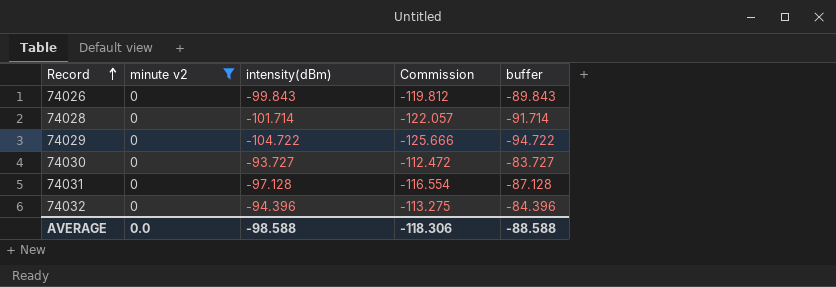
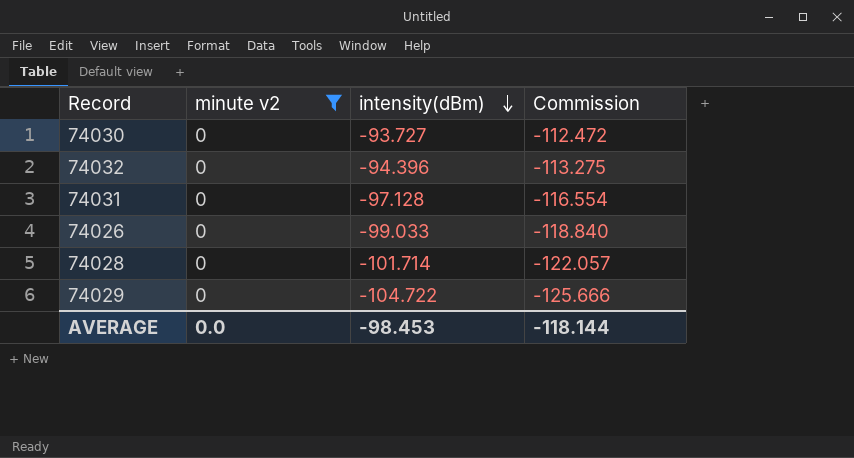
row order: Record ascending -> intensity(dBm) descending
column buffer | formula: [intensity(dBm)] + 10 -> none
74026 | intensity(dBm): -99.843 -> -99.033
74026 | Commission: -119.812 -> -118.840
AVERAGE | intensity(dBm): -98.588 -> -98.453
AVERAGE | Commission: -118.306 -> -118.144

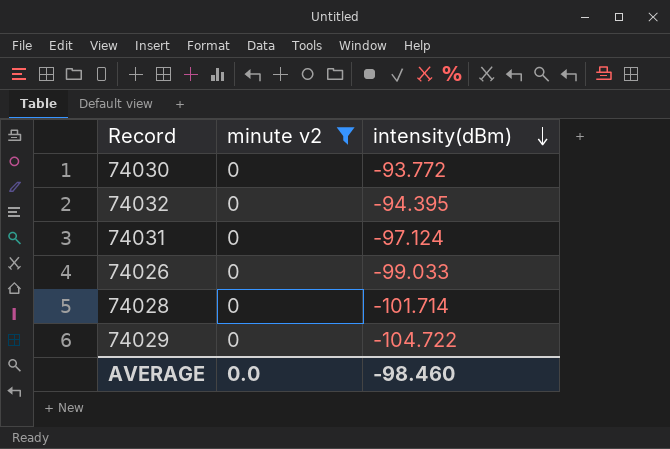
column Commission | formula: [intensity(dBm)] * 1.2 -> none
74030 | intensity(dBm): -93.727 -> -93.772
74032 | intensity(dBm): -94.396 -> -94.395
74031 | intensity(dBm): -97.128 -> -97.124
AVERAGE | intensity(dBm): -98.453 -> -98.460

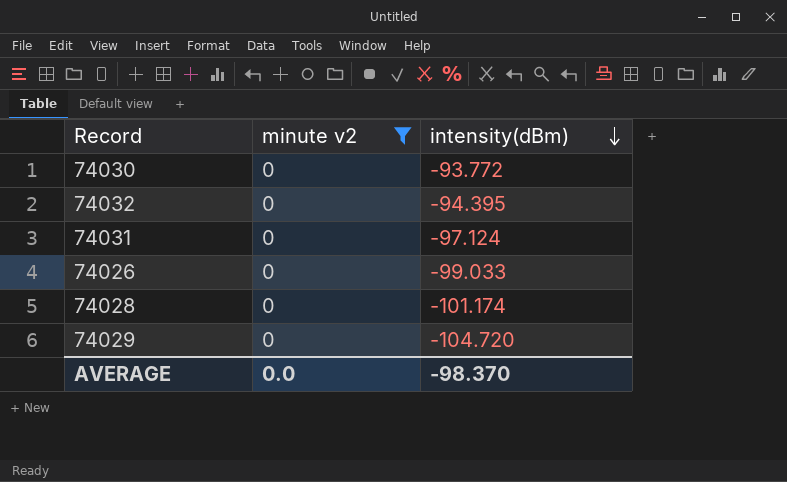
74028 | intensity(dBm): -101.714 -> -101.174
74029 | intensity(dBm): -104.722 -> -104.720
AVERAGE | intensity(dBm): -98.460 -> -98.370

